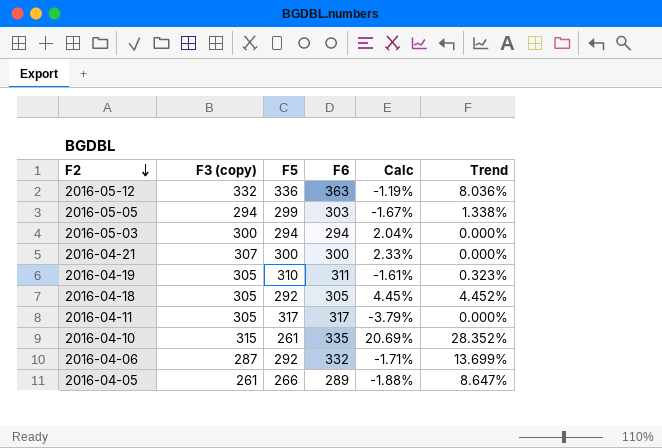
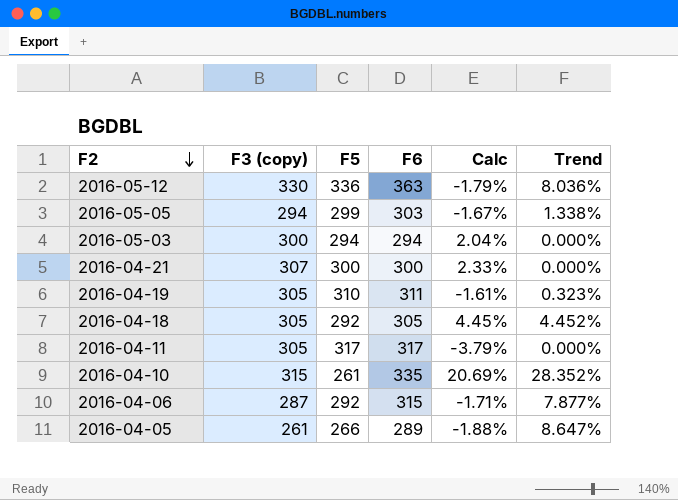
2016-05-12 | F3 (copy): 332 -> 330
2016-05-12 | Calc: -1.19% -> -1.79%
2016-04-06 | F6: 332 -> 315
2016-04-06 | Trend: 13.699% -> 7.877%

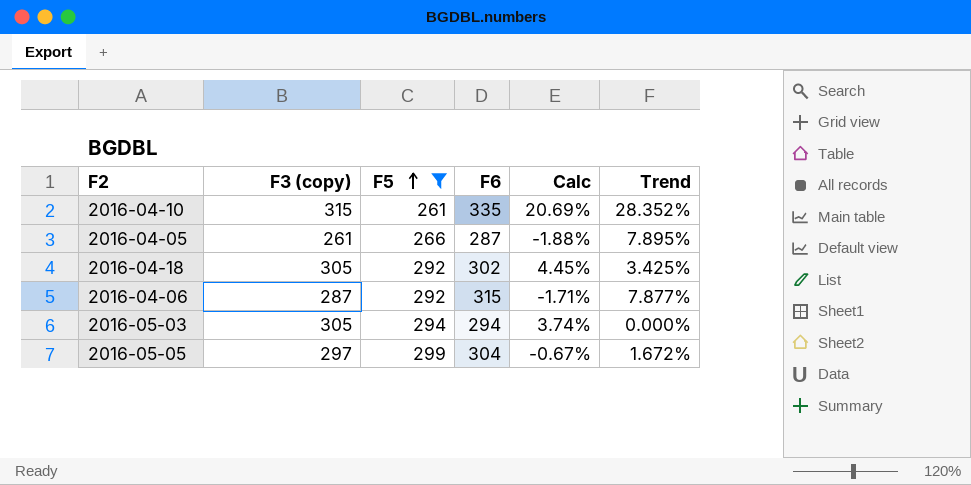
filter: none -> F5 <= 299
row order: F2 descending -> F5 ascending
2016-04-05 | F6: 289 -> 287
2016-04-05 | Trend: 8.647% -> 7.895%
2016-04-18 | F6: 305 -> 302
2016-04-18 | Trend: 4.452% -> 3.425%
2016-05-03 | F3 (copy): 300 -> 305
2016-05-03 | Calc: 2.04% -> 3.74%
2016-05-05 | F3 (copy): 294 -> 297
2016-05-05 | F6: 303 -> 304
2016-05-05 | Calc: -1.67% -> -0.67%
2016-05-05 | Trend: 1.338% -> 1.672%

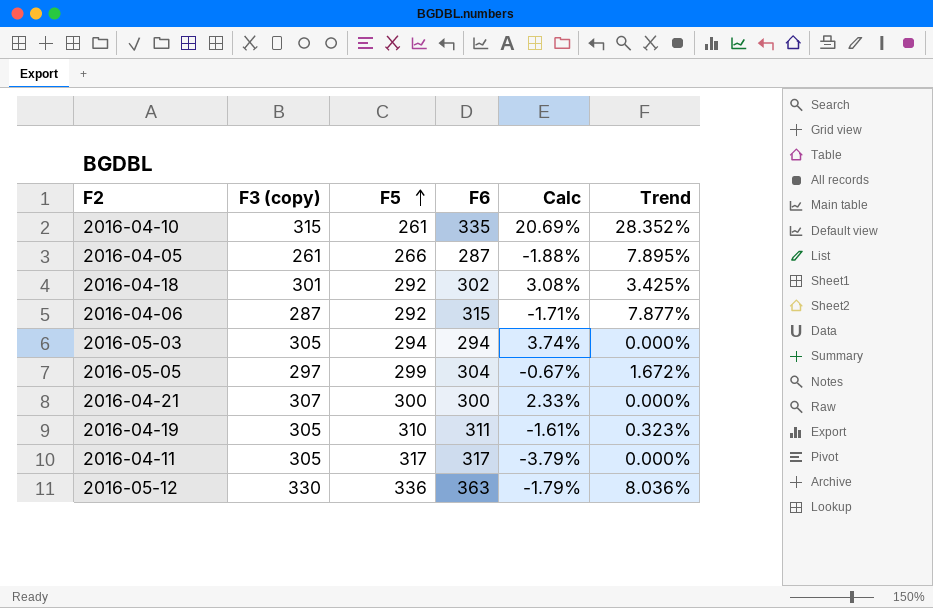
filter: F5 <= 299 -> none
2016-04-18 | F3 (copy): 305 -> 301
2016-04-18 | Calc: 4.45% -> 3.08%

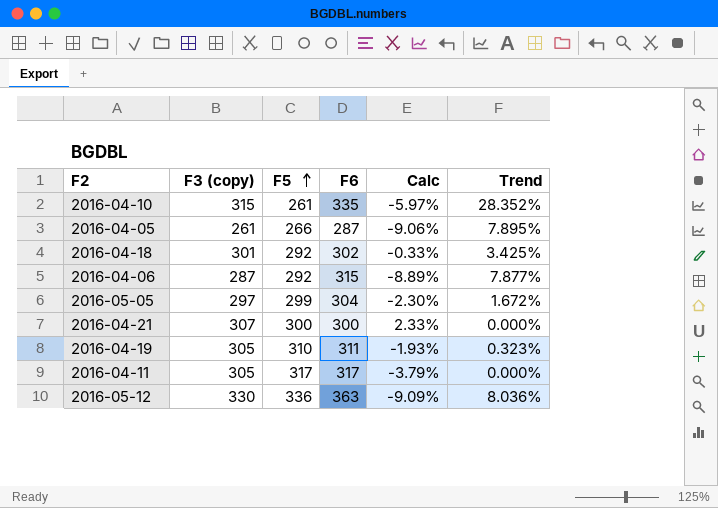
column Calc | formula: ([F3 (copy)] - [F5]) / [F5] -> ([F3 (copy)] - [F6]) / [F6]
row 2016-05-03: 305 | 294 | 294 | 3.74% | 0.000% -> none

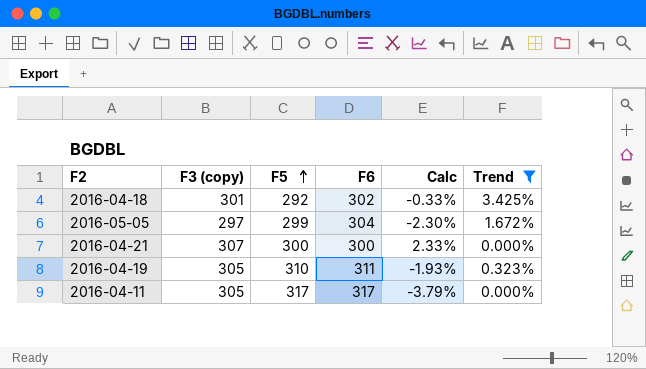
filter: none -> Trend <= 3.425%

